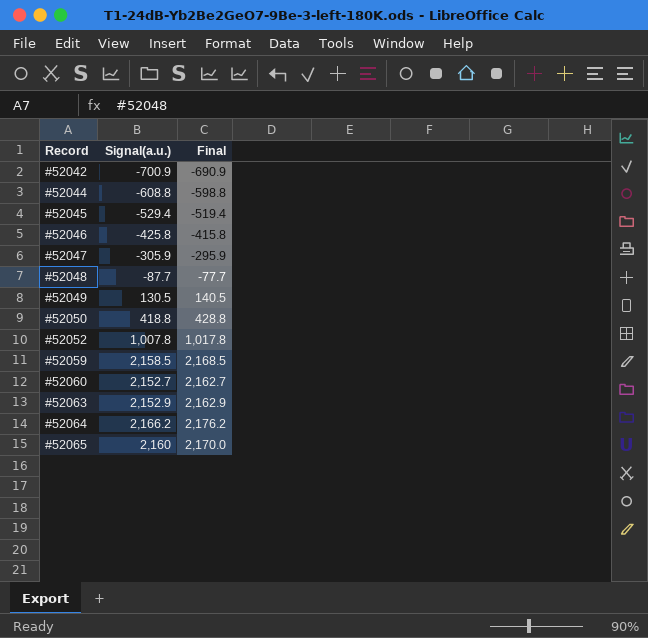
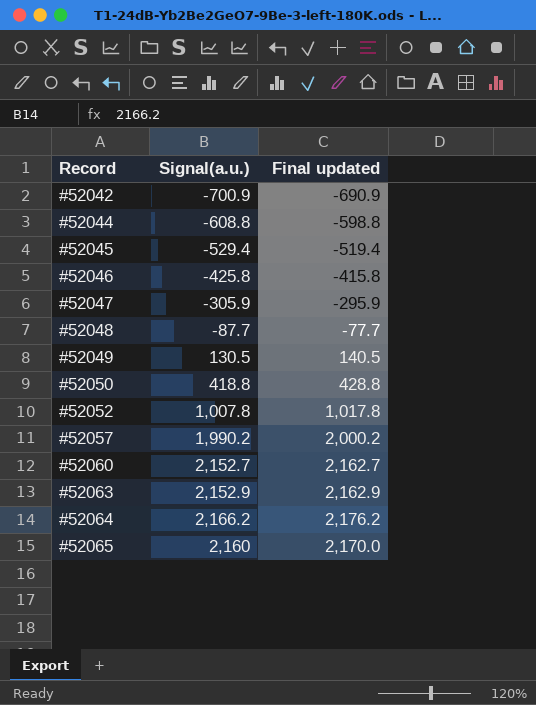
column name: Final -> Final updated
row #52059: 2,158.5 | 2,168.5 -> none
row #52057: none -> 1,990.2 | 2,000.2

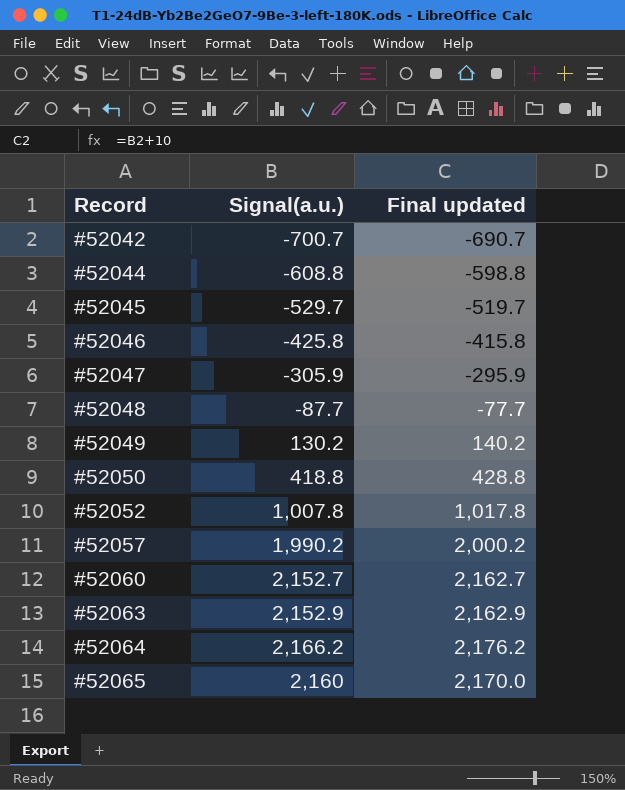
#52042 | Signal(a.u.): -700.9 -> -700.7
#52042 | Final updated: -690.9 -> -690.7
#52045 | Signal(a.u.): -529.4 -> -529.7
#52045 | Final updated: -519.4 -> -519.7
#52049 | Signal(a.u.): 130.5 -> 130.2
#52049 | Final updated: 140.5 -> 140.2

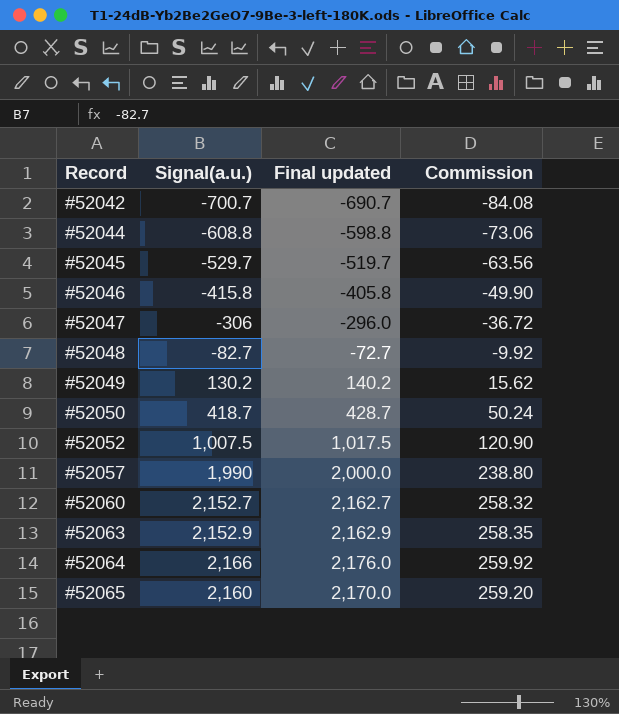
column Commission | formula: none -> [Signal(a.u.)] * 0.12
#52046 | Signal(a.u.): -425.8 -> -415.8
#52046 | Final updated: -415.8 -> -405.8
#52047 | Signal(a.u.): -305.9 -> -306
#52047 | Final updated: -295.9 -> -296.0
#52048 | Signal(a.u.): -87.7 -> -82.7
#52048 | Final updated: -77.7 -> -72.7
#52050 | Signal(a.u.): 418.8 -> 418.7
#52050 | Final updated: 428.8 -> 428.7
#52052 | Signal(a.u.): 1,007.8 -> 1,007.5
#52052 | Final updated: 1,017.8 -> 1,017.5
#52057 | Signal(a.u.): 1,990.2 -> 1,990
#52057 | Final updated: 2,000.2 -> 2,000.0
#52064 | Signal(a.u.): 2,166.2 -> 2,166
#52064 | Final updated: 2,176.2 -> 2,176.0

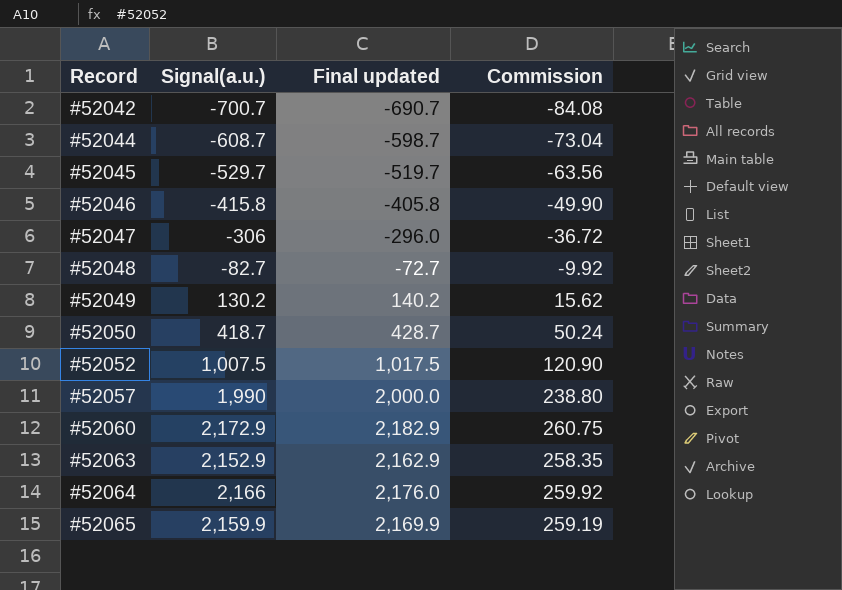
#52044 | Signal(a.u.): -608.8 -> -608.7
#52044 | Final updated: -598.8 -> -598.7
#52044 | Commission: -73.06 -> -73.04
#52060 | Signal(a.u.): 2,152.7 -> 2,172.9
#52060 | Final updated: 2,162.7 -> 2,182.9
#52060 | Commission: 258.32 -> 260.75
#52065 | Signal(a.u.): 2,160 -> 2,159.9
#52065 | Final updated: 2,170.0 -> 2,169.9
#52065 | Commission: 259.20 -> 259.19

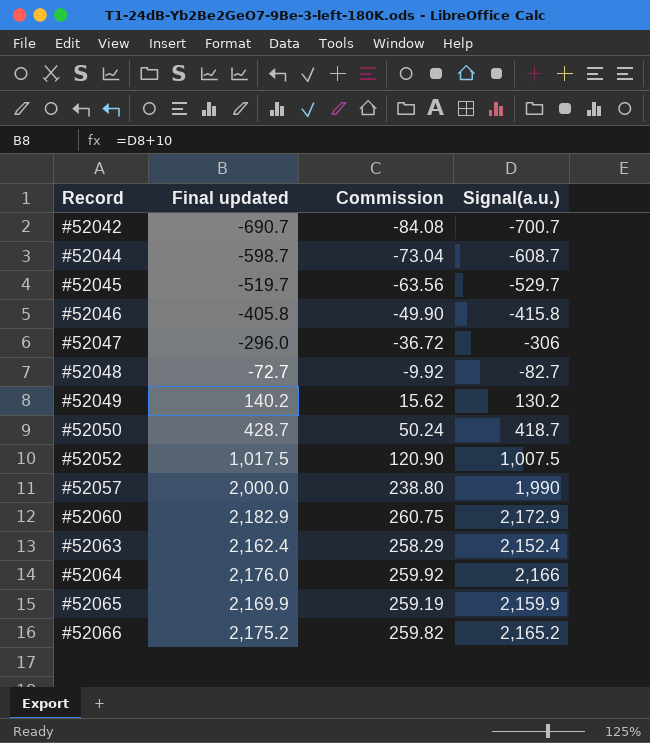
column Signal(a.u.) | position: 2 -> 4
#52063 | Final updated: 2,162.9 -> 2,162.4
#52063 | Commission: 258.35 -> 258.29
#52063 | Signal(a.u.): 2,152.9 -> 2,152.4
row #52066: none -> 2,175.2 | 259.82 | 2,165.2

